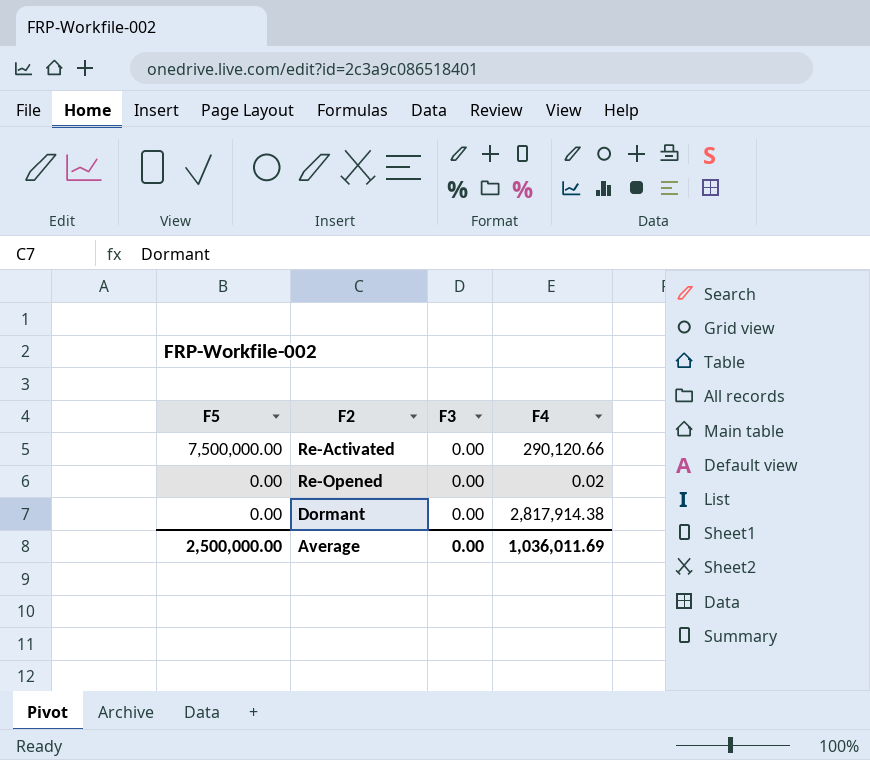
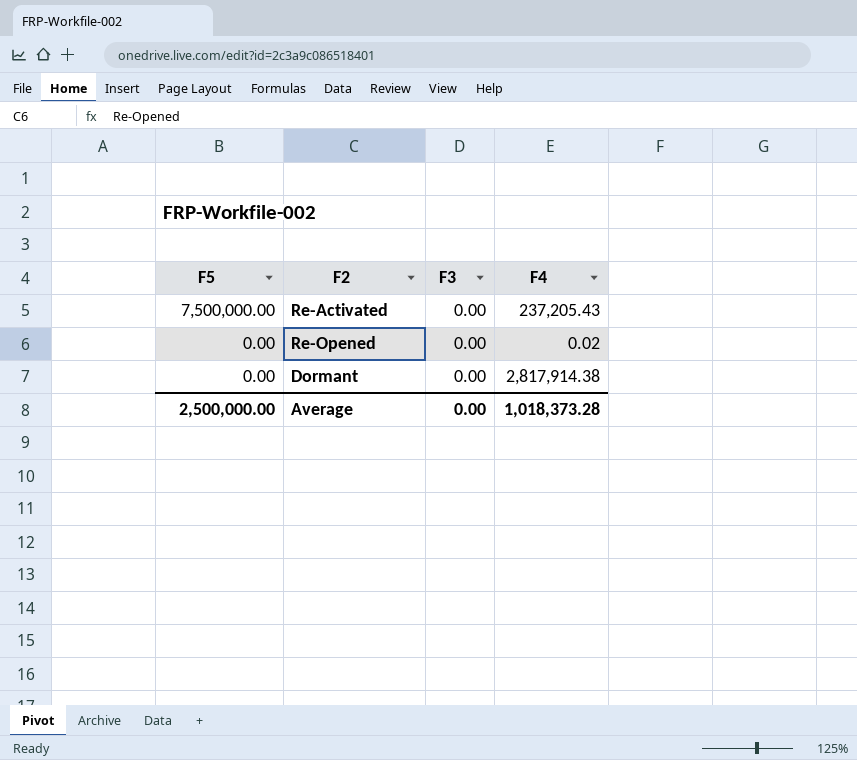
Re-Activated | F4: 290,120.66 -> 237,205.43
Average | F4: 1,036,011.69 -> 1,018,373.28

